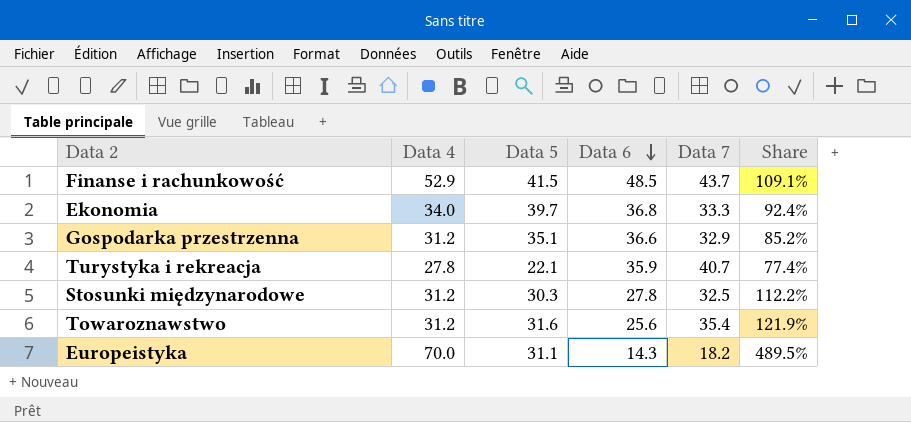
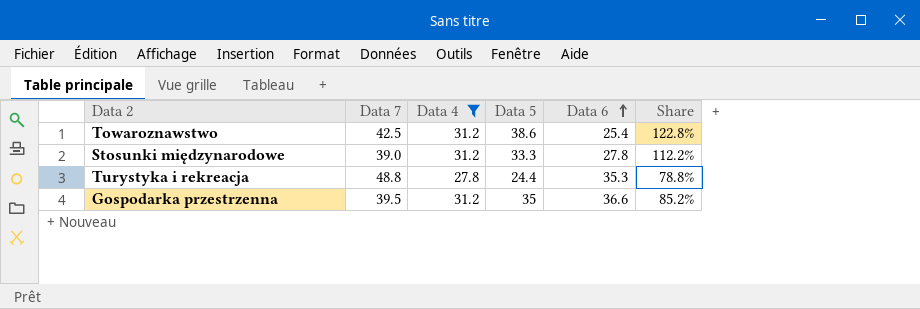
filter: none -> Data 4 <= 31.2
row order: Data 6 descending -> Data 6 ascending
column Data 7 | position: 5 -> 2
Towaroznawstwo | Data 7: 35.4 -> 42.5
Towaroznawstwo | Data 5: 31.6 -> 38.6
Towaroznawstwo | Data 6: 25.6 -> 25.4
Towaroznawstwo | Share: 121.9% -> 122.8%
Stosunki międzynarodowe | Data 7: 32.5 -> 39.0
Stosunki międzynarodowe | Data 5: 30.3 -> 33.3
Turystyka i rekreacja | Data 7: 40.7 -> 48.8
Turystyka i rekreacja | Data 5: 22.1 -> 24.4
Turystyka i rekreacja | Data 6: 35.9 -> 35.3
Turystyka i rekreacja | Share: 77.4% -> 78.8%
Gospodarka przestrzenna | Data 7: 32.9 -> 39.5
Gospodarka przestrzenna | Data 5: 35.1 -> 35

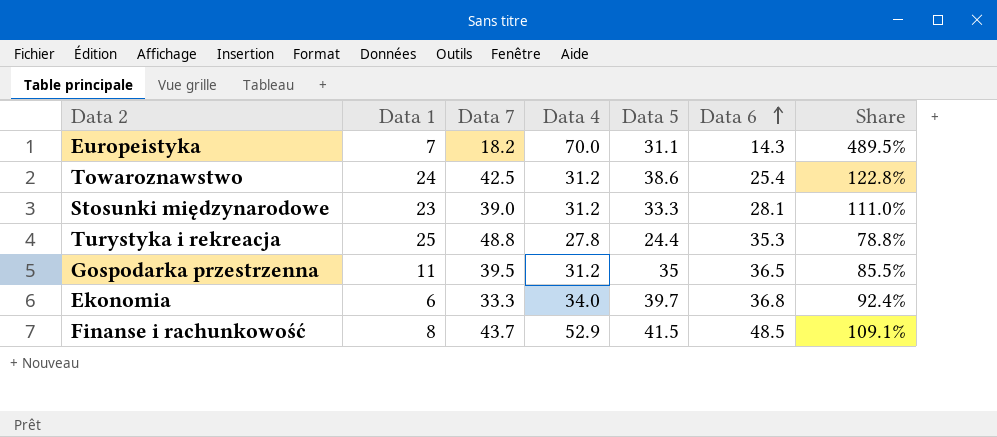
filter: Data 4 <= 31.2 -> none
column Data 1 | position: none -> 2
Stosunki międzynarodowe | Data 6: 27.8 -> 28.1
Stosunki międzynarodowe | Share: 112.2% -> 111.0%
Gospodarka przestrzenna | Data 6: 36.6 -> 36.5
Gospodarka przestrzenna | Share: 85.2% -> 85.5%

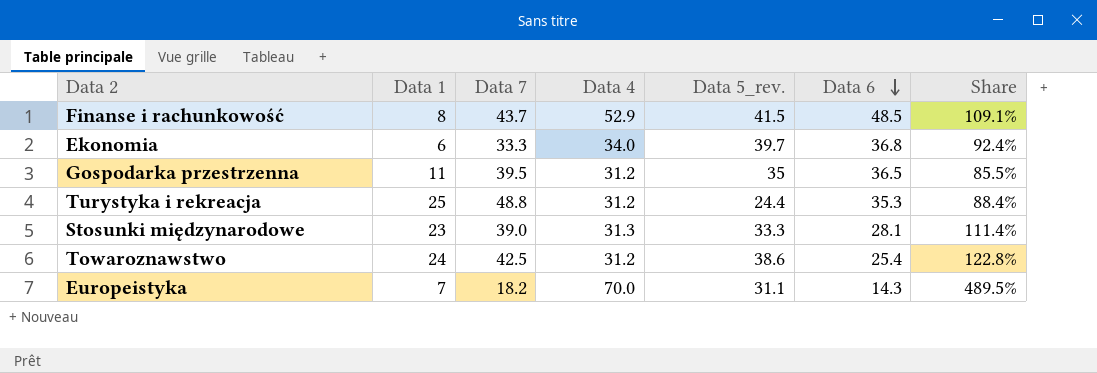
row order: Data 6 ascending -> Data 6 descending
column name: Data 5 -> Data 5_rev.
Turystyka i rekreacja | Data 4: 27.8 -> 31.2
Turystyka i rekreacja | Share: 78.8% -> 88.4%
Stosunki międzynarodowe | Data 4: 31.2 -> 31.3
Stosunki międzynarodowe | Share: 111.0% -> 111.4%

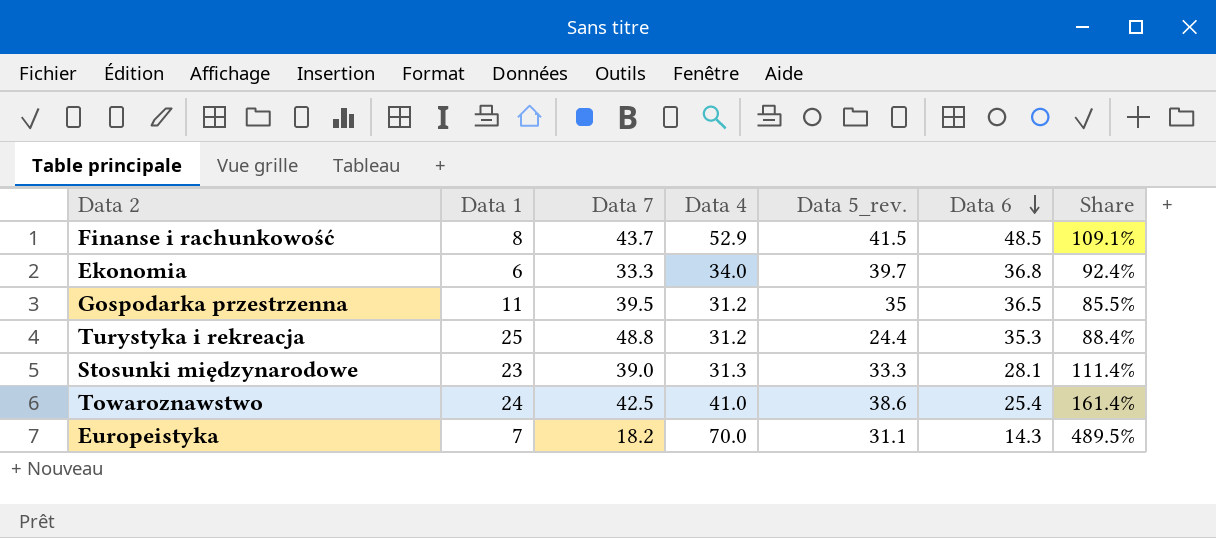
Towaroznawstwo | Data 4: 31.2 -> 41.0
Towaroznawstwo | Share: 122.8% -> 161.4%

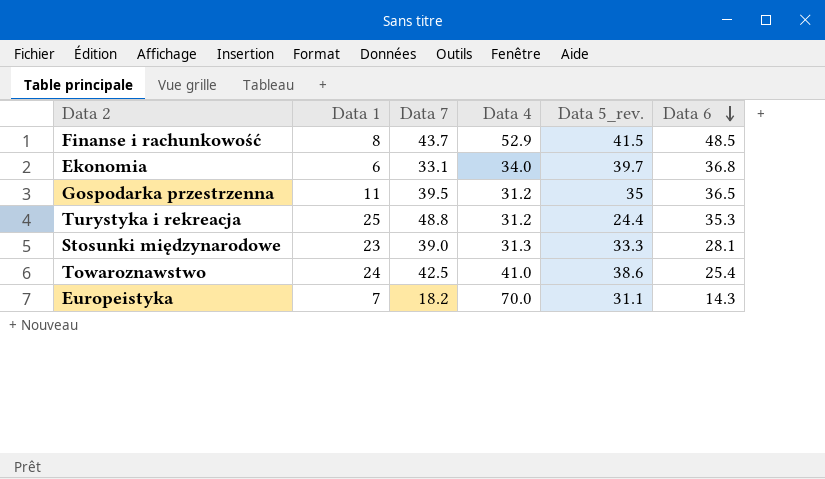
column Share | formula: [Data 4] / [Data 6] -> none
Ekonomia | Data 7: 33.3 -> 33.1

